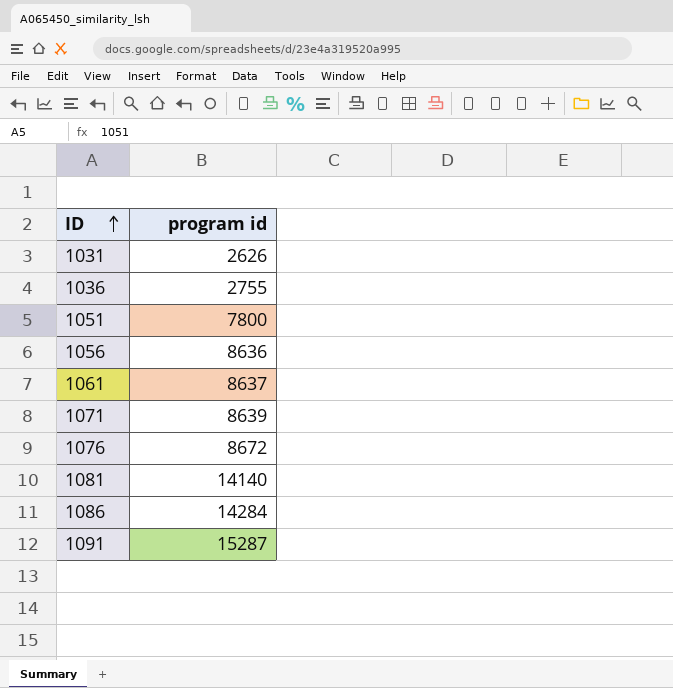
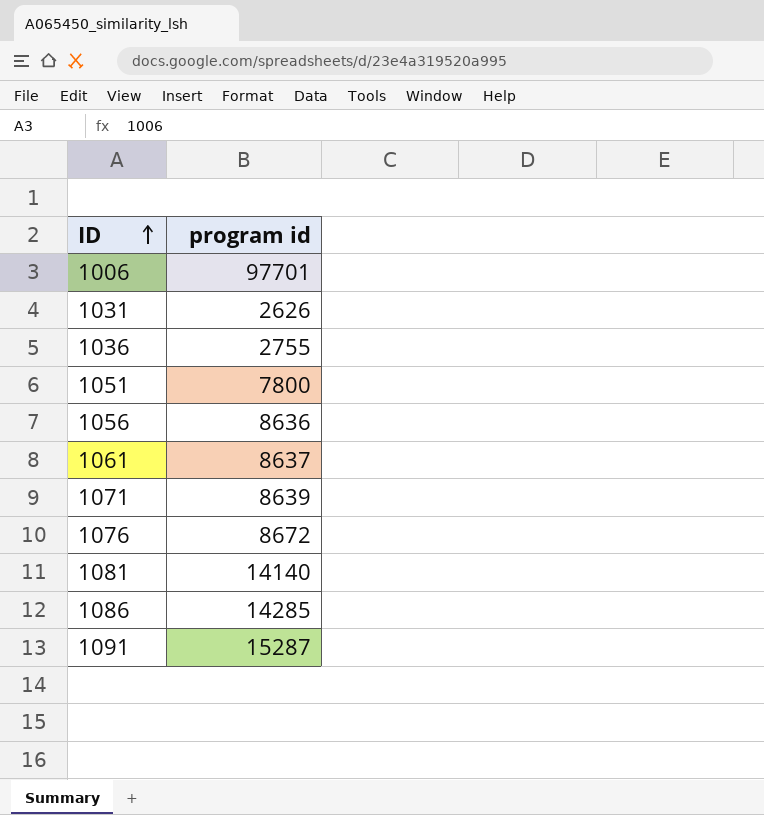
row 1006: none -> 97701
1086 | program id: 14284 -> 14285

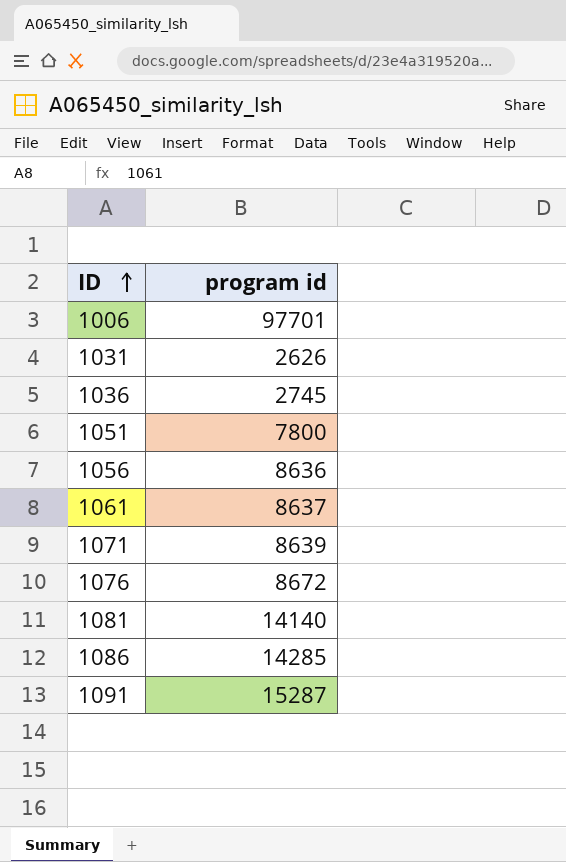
1036 | program id: 2755 -> 2745

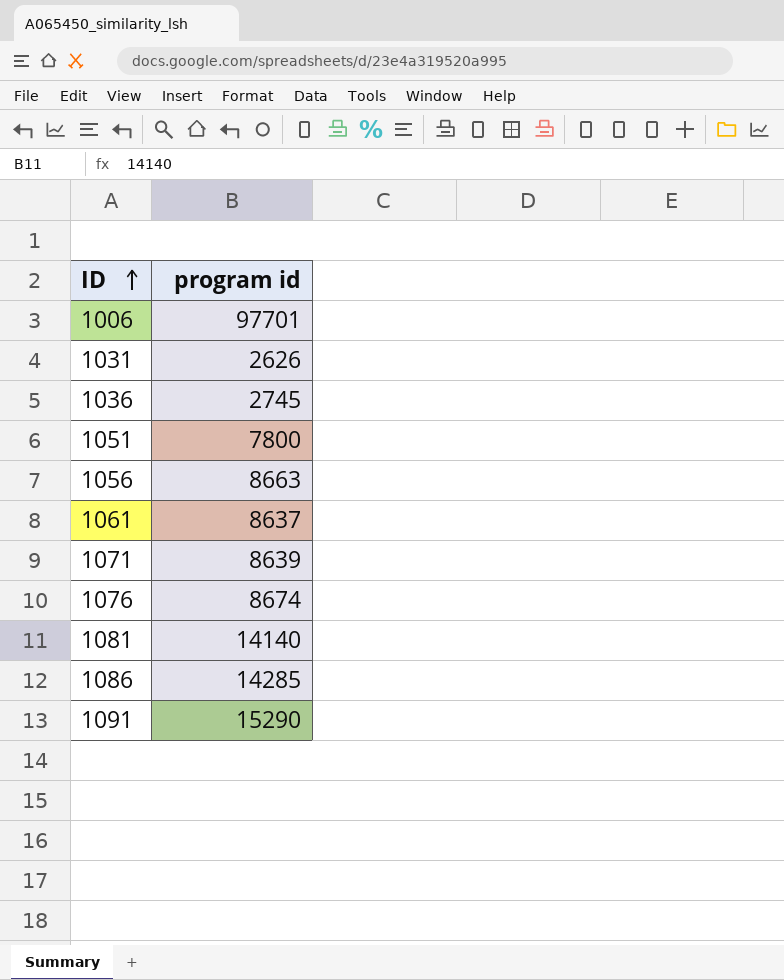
1056 | program id: 8636 -> 8663
1076 | program id: 8672 -> 8674
1091 | program id: 15287 -> 15290

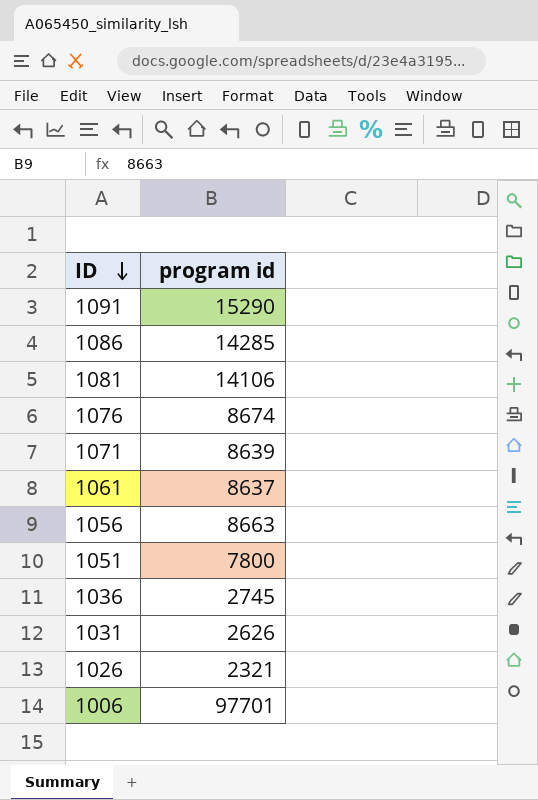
row order: ID ascending -> ID descending
1081 | program id: 14140 -> 14106
row 1026: none -> 2321

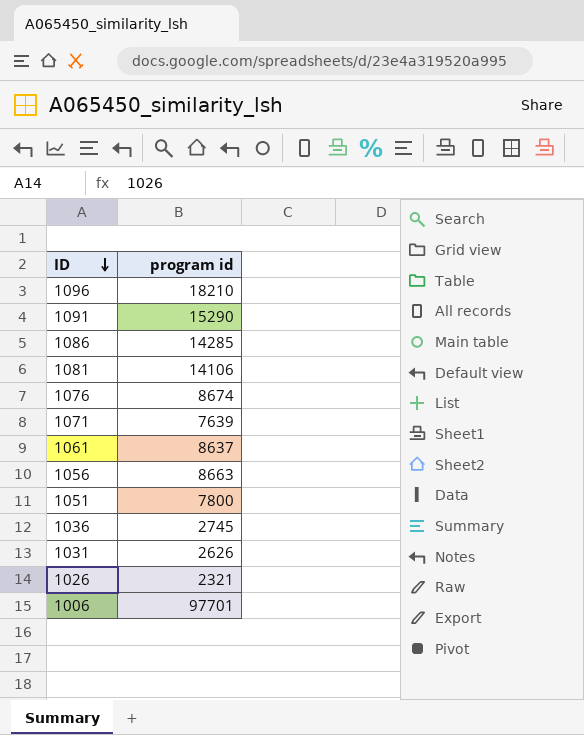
row 1096: none -> 18210
1071 | program id: 8639 -> 7639

